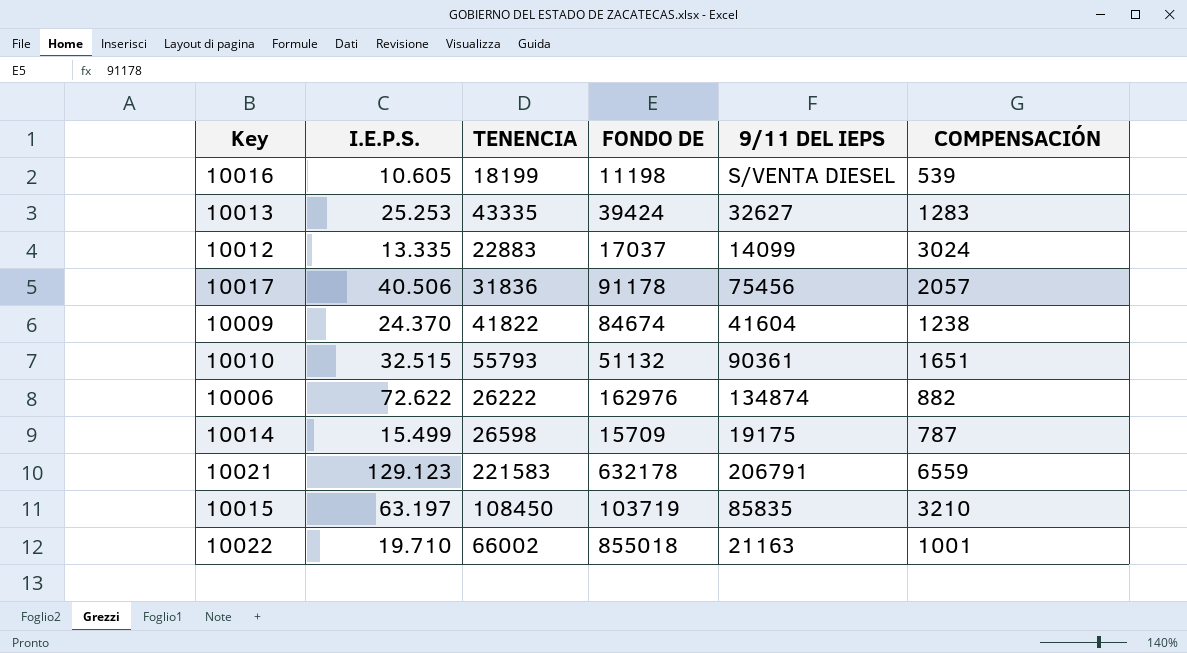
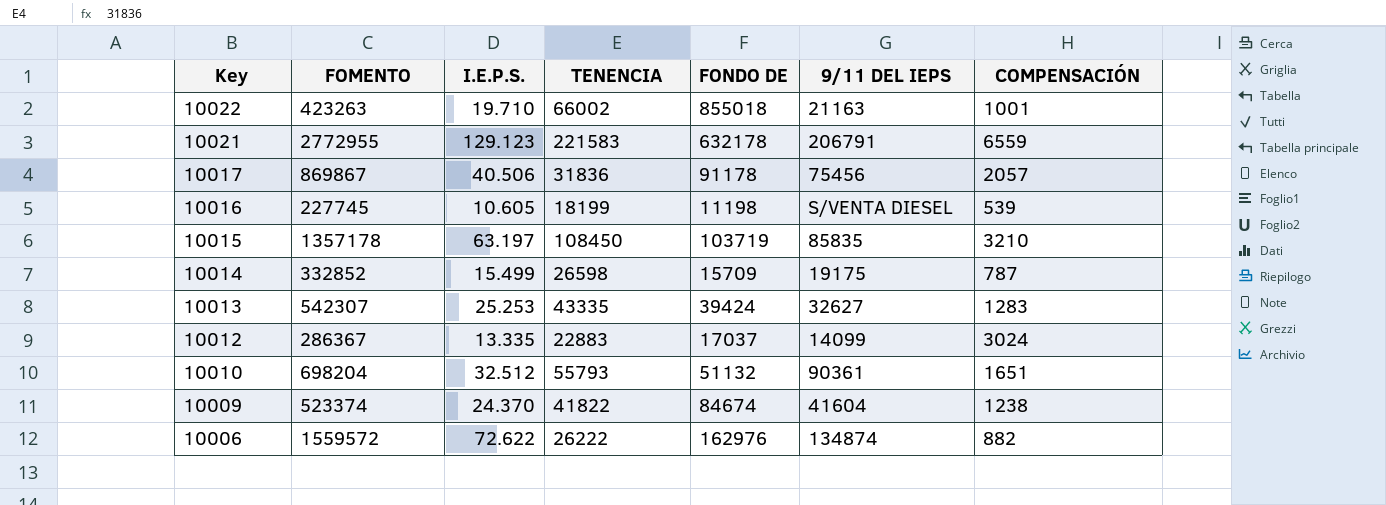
row order: none -> Key descending
column FOMENTO | position: none -> 2
10010 | I.E.P.S.: 32.515 -> 32.512

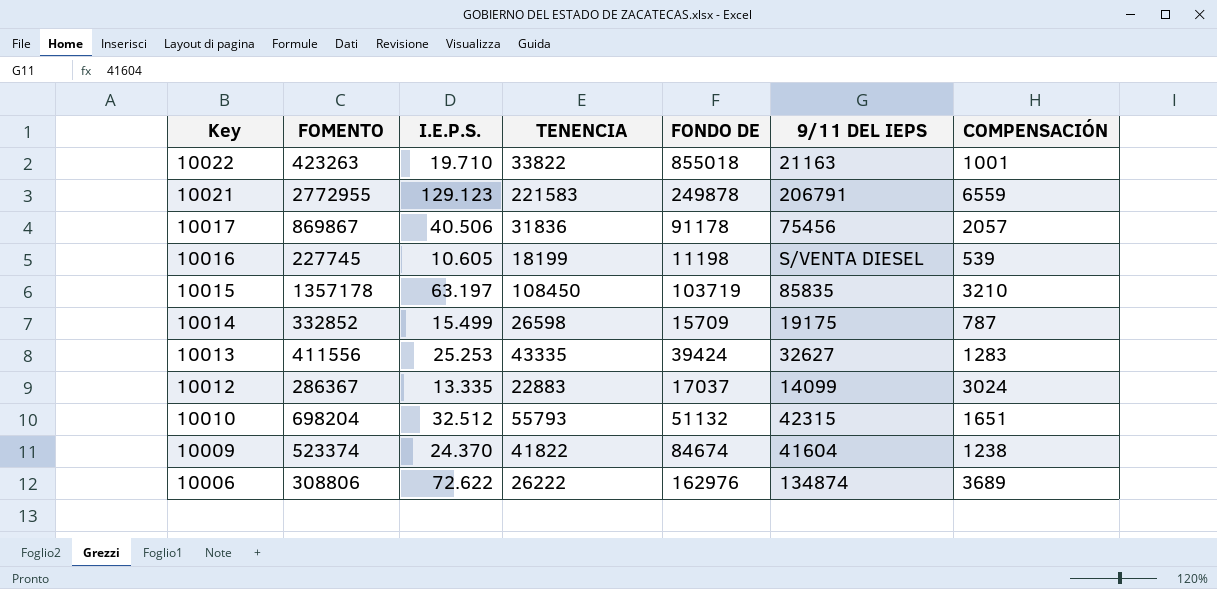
10022 | TENENCIA: 66002 -> 33822
10021 | FONDO DE: 632178 -> 249878
10013 | FOMENTO: 542307 -> 411556
10010 | 9/11 DEL IEPS: 90361 -> 42315
10006 | FOMENTO: 1559572 -> 308806
10006 | COMPENSACIÓN: 882 -> 3689

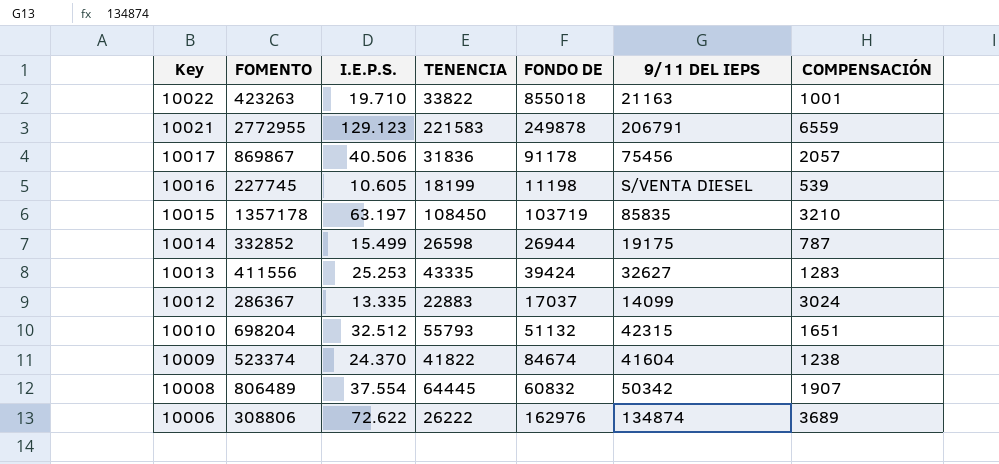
10014 | FONDO DE: 15709 -> 26944
row 10008: none -> 806489 | 37.554 | 64445 | 60832 | 50342 | 1907

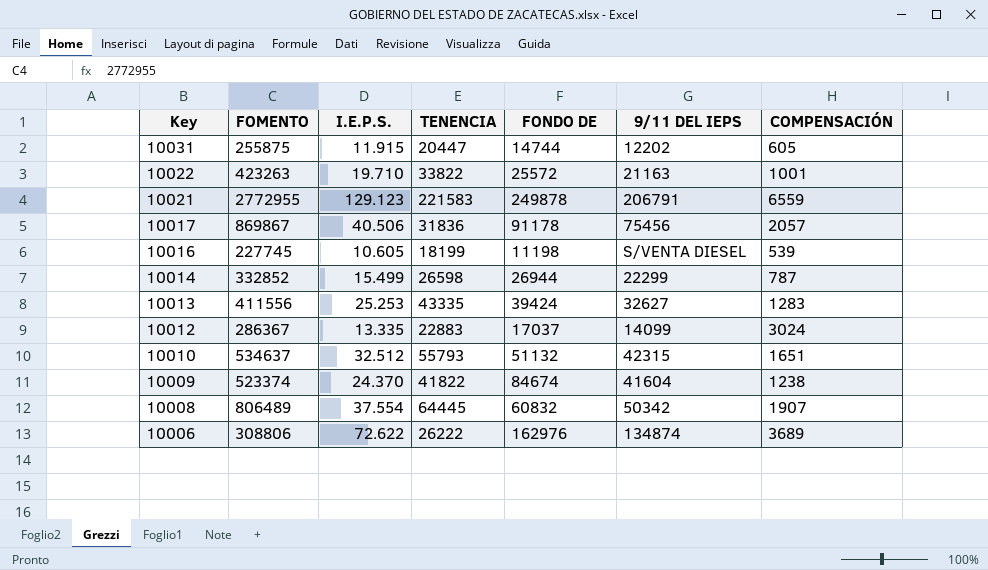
row 10015: 1357178 | 63.197 | 108450 | 103719 | 85835 | 3210 -> none
row 10031: none -> 255875 | 11.915 | 20447 | 14744 | 12202 | 605
10022 | FONDO DE: 855018 -> 25572
10014 | 9/11 DEL IEPS: 19175 -> 22299
10010 | FOMENTO: 698204 -> 534637

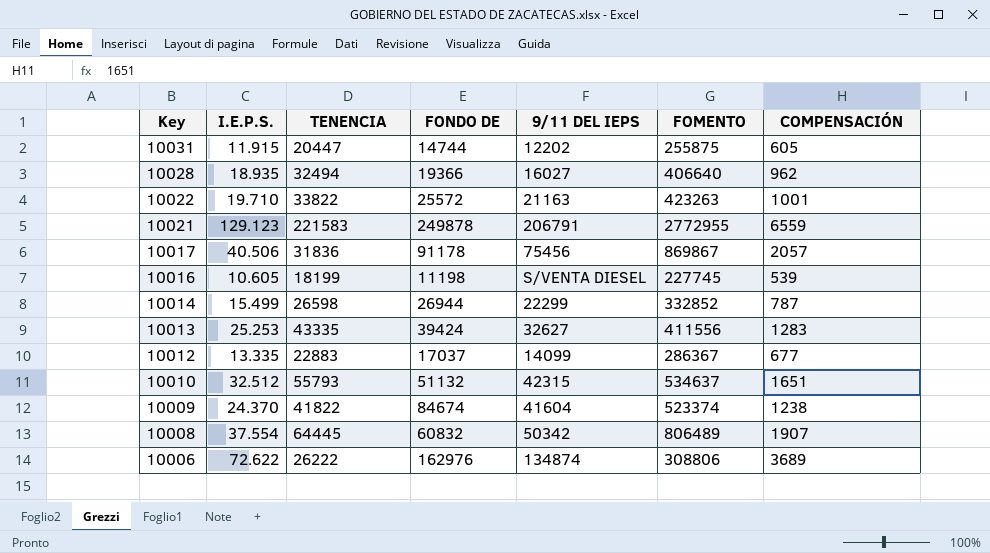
column FOMENTO | position: 2 -> 6
row 10028: none -> 18.935 | 32494 | 19366 | 16027 | 406640 | 962
10012 | COMPENSACIÓN: 3024 -> 677

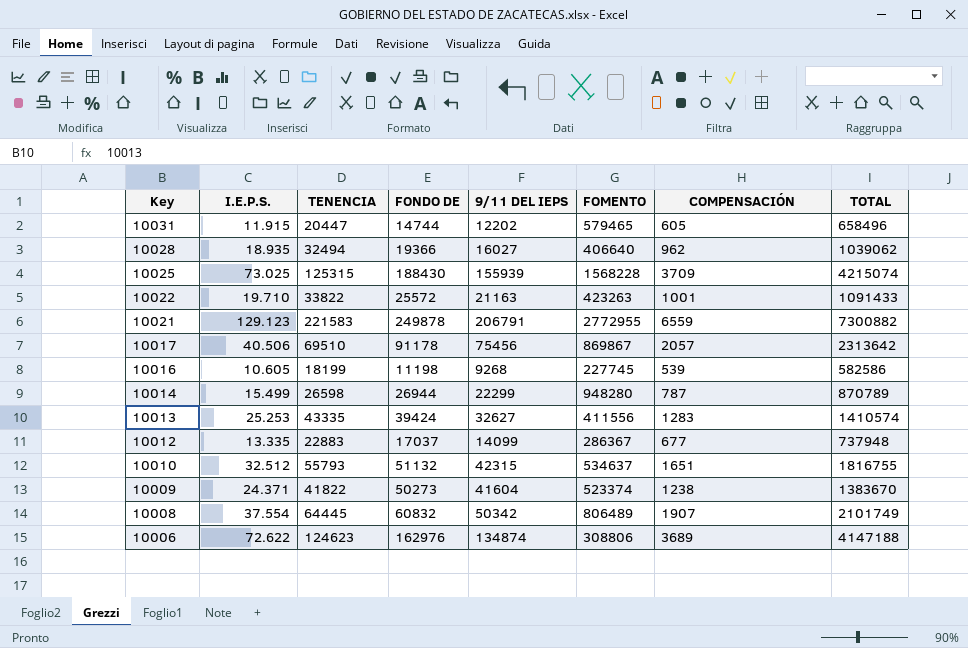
column TOTAL | position: none -> 8
10031 | FOMENTO: 255875 -> 579465
row 10025: none -> 73.025 | 125315 | 188430 | 155939 | 1568228 | 3709 | 4215074
10017 | TENENCIA: 31836 -> 69510
10016 | 9/11 DEL IEPS: S/VENTA DIESEL -> 9268
10014 | FOMENTO: 332852 -> 948280
10009 | I.E.P.S.: 24.370 -> 24.371
10009 | FONDO DE: 84674 -> 50273
10006 | TENENCIA: 26222 -> 124623

